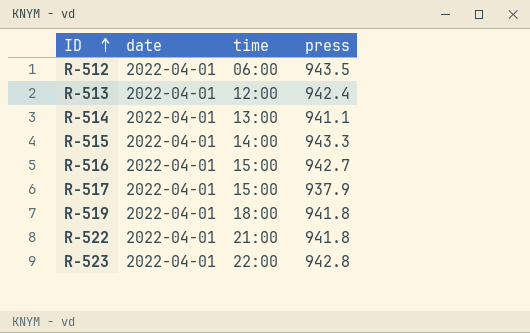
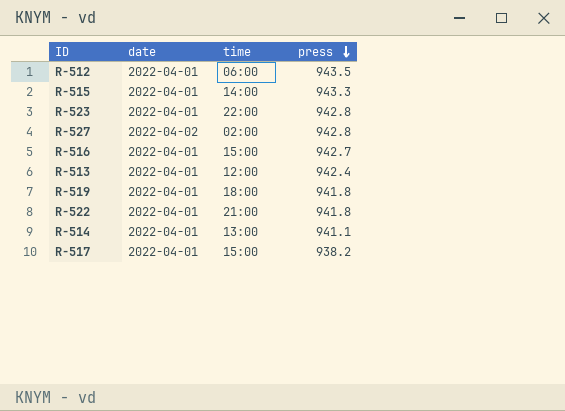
row order: ID ascending -> press descending
row R-527: none -> 2022-04-02 | 02:00 | 942.8
R-517 | press: 937.9 -> 938.2

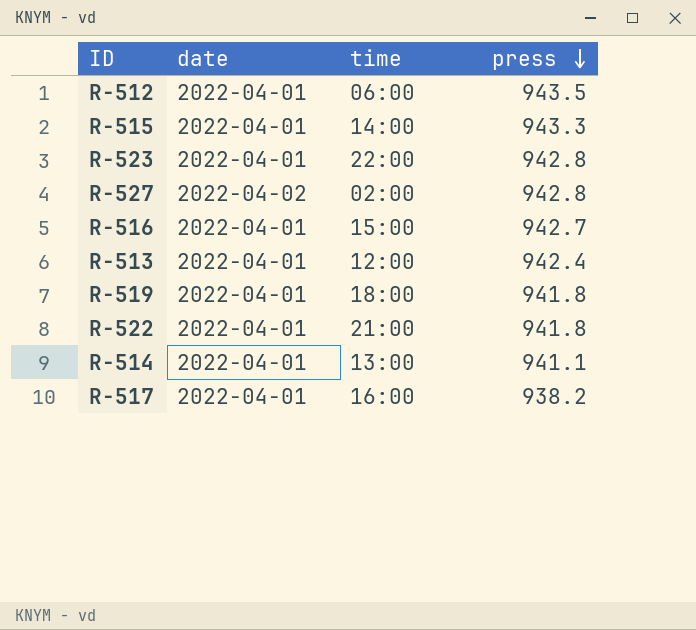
R-517 | time: 15:00 -> 16:00

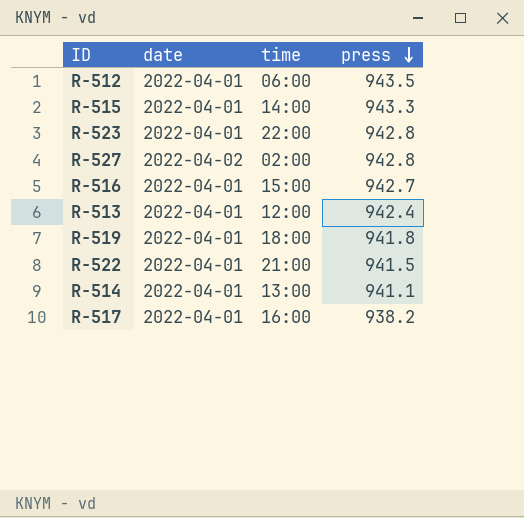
R-522 | press: 941.8 -> 941.5

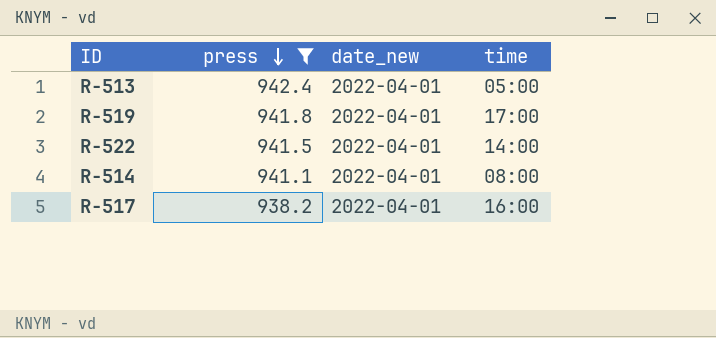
filter: none -> press <= 942.4
column press | position: 4 -> 2
column name: date -> date_new
R-513 | time: 12:00 -> 05:00
R-519 | time: 18:00 -> 17:00
R-522 | time: 21:00 -> 14:00
R-514 | time: 13:00 -> 08:00

